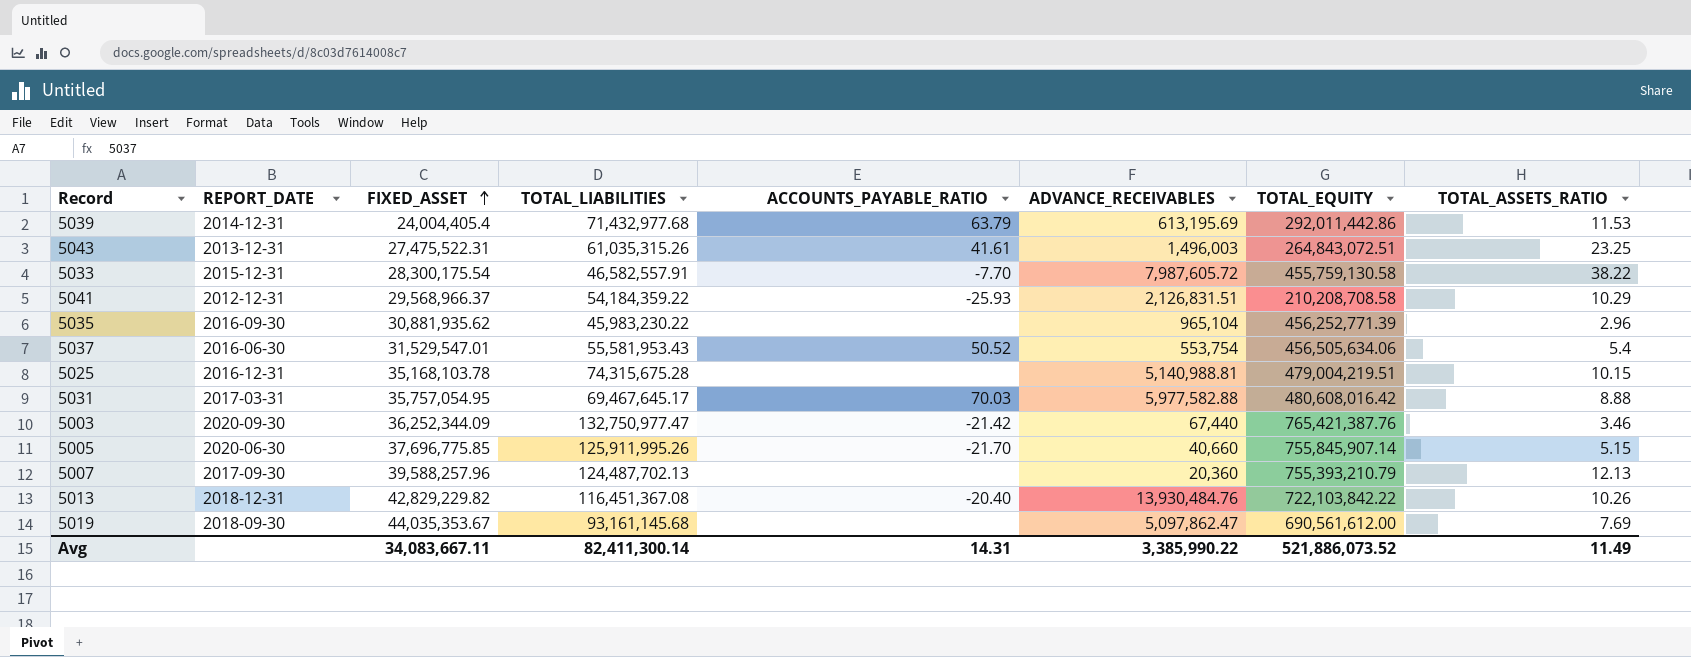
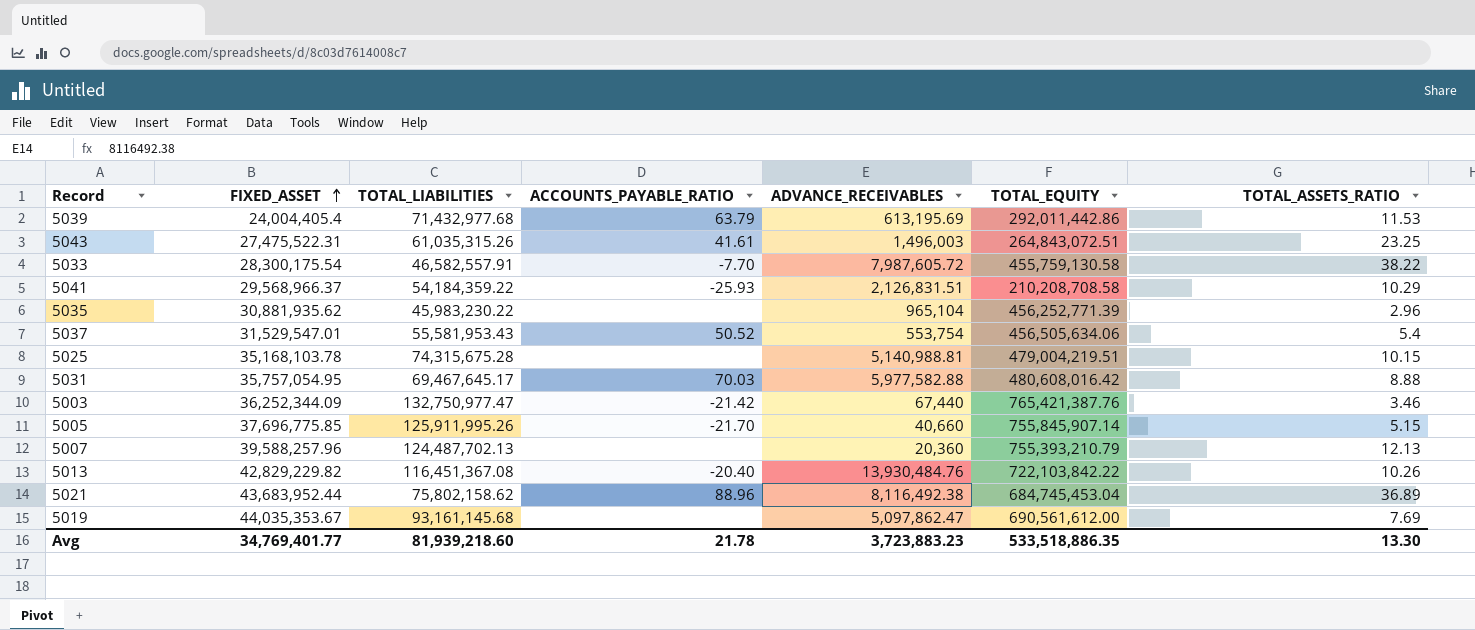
column REPORT_DATE | position: 2 -> none
row 5021: none -> 43,683,952.44 | 75,802,158.62 | 88.96 | 8,116,492.38 | 684,745,453.04 | 36.89
Avg | FIXED_ASSET: 34,083,667.11 -> 34,769,401.77
Avg | TOTAL_LIABILITIES: 82,411,300.14 -> 81,939,218.60
Avg | ACCOUNTS_PAYABLE_RATIO: 14.31 -> 21.78
Avg | ADVANCE_RECEIVABLES: 3,385,990.22 -> 3,723,883.23
Avg | TOTAL_EQUITY: 521,886,073.52 -> 533,518,886.35
Avg | TOTAL_ASSETS_RATIO: 11.49 -> 13.30

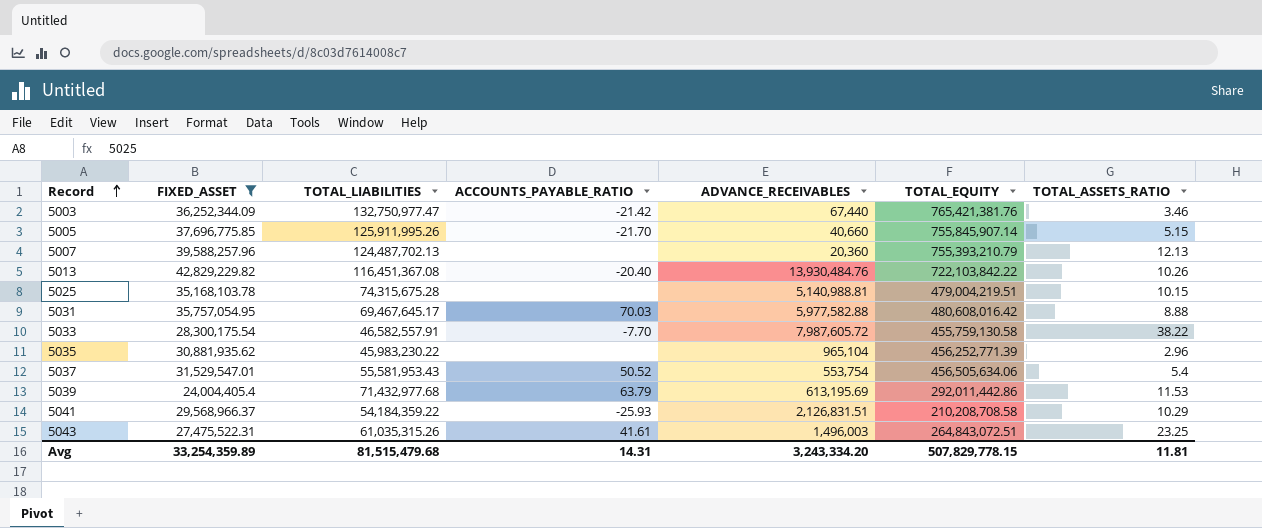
filter: none -> FIXED_ASSET <= 42,829,229.82
row order: FIXED_ASSET ascending -> Record ascending
5003 | TOTAL_EQUITY: 765,421,387.76 -> 765,421,381.76
Avg | FIXED_ASSET: 34,769,401.77 -> 33,254,359.89
Avg | TOTAL_LIABILITIES: 81,939,218.60 -> 81,515,479.68
Avg | ACCOUNTS_PAYABLE_RATIO: 21.78 -> 14.31
Avg | ADVANCE_RECEIVABLES: 3,723,883.23 -> 3,243,334.20
Avg | TOTAL_EQUITY: 533,518,886.35 -> 507,829,778.15
Avg | TOTAL_ASSETS_RATIO: 13.30 -> 11.81

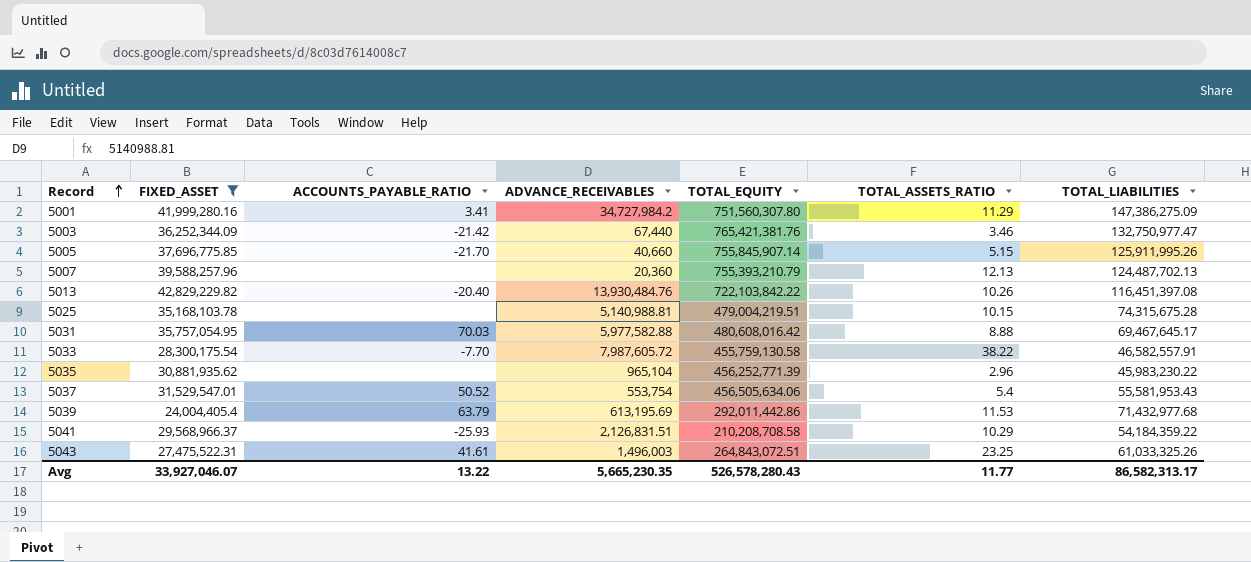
column TOTAL_LIABILITIES | position: 3 -> 7
row 5001: none -> 41,999,280.16 | 3.41 | 34,727,984.2 | 751,560,307.80 | 11.29 | 147,386,275.09
5013 | TOTAL_LIABILITIES: 116,451,367.08 -> 116,451,397.08
5043 | TOTAL_LIABILITIES: 61,035,315.26 -> 61,033,325.26
Avg | FIXED_ASSET: 33,254,359.89 -> 33,927,046.07
Avg | ACCOUNTS_PAYABLE_RATIO: 14.31 -> 13.22
Avg | ADVANCE_RECEIVABLES: 3,243,334.20 -> 5,665,230.35
Avg | TOTAL_EQUITY: 507,829,778.15 -> 526,578,280.43
Avg | TOTAL_ASSETS_RATIO: 11.81 -> 11.77
Avg | TOTAL_LIABILITIES: 81,515,479.68 -> 86,582,313.17

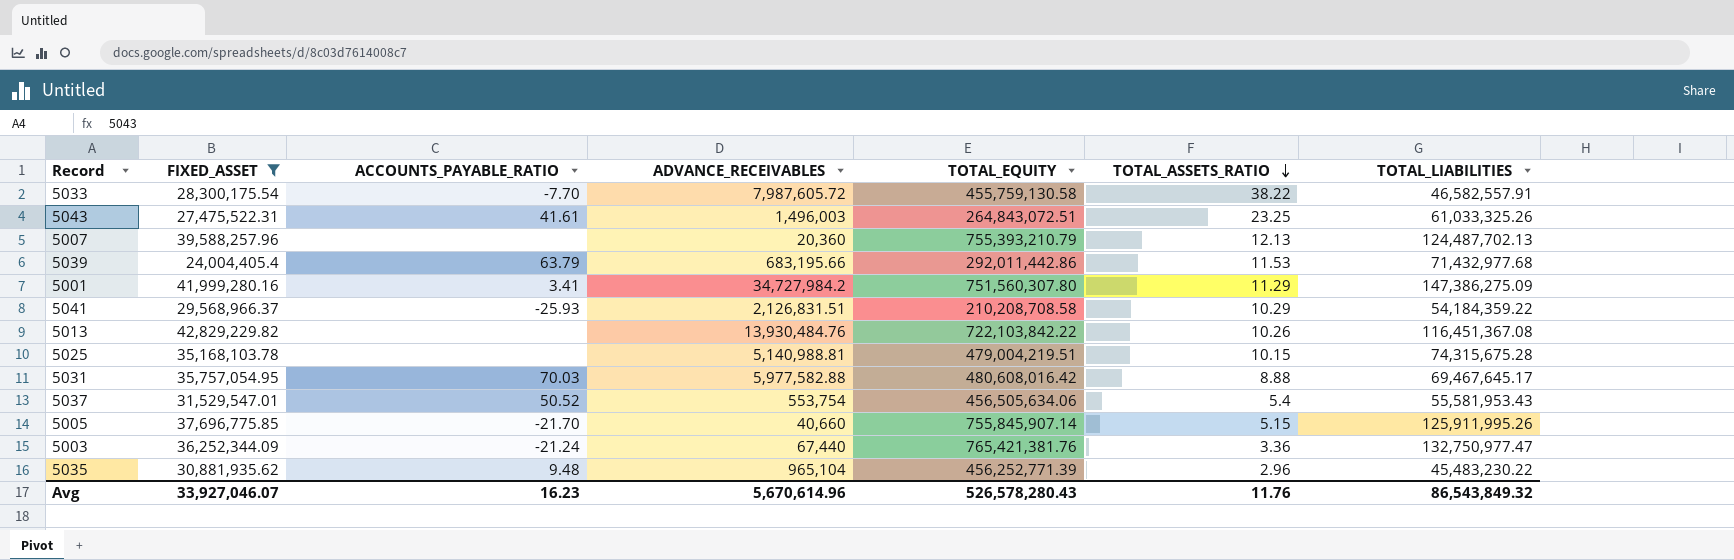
row order: Record ascending -> TOTAL_ASSETS_RATIO descending
5039 | ADVANCE_RECEIVABLES: 613,195.69 -> 683,195.66
5013 | ACCOUNTS_PAYABLE_RATIO: -20.40 -> none
5013 | TOTAL_LIABILITIES: 116,451,397.08 -> 116,451,367.08
5003 | ACCOUNTS_PAYABLE_RATIO: -21.42 -> -21.24
5003 | TOTAL_ASSETS_RATIO: 3.46 -> 3.36
5035 | ACCOUNTS_PAYABLE_RATIO: none -> 9.48
5035 | TOTAL_LIABILITIES: 45,983,230.22 -> 45,483,230.22
Avg | ACCOUNTS_PAYABLE_RATIO: 13.22 -> 16.23
Avg | ADVANCE_RECEIVABLES: 5,665,230.35 -> 5,670,614.96
Avg | TOTAL_ASSETS_RATIO: 11.77 -> 11.76
Avg | TOTAL_LIABILITIES: 86,582,313.17 -> 86,543,849.32

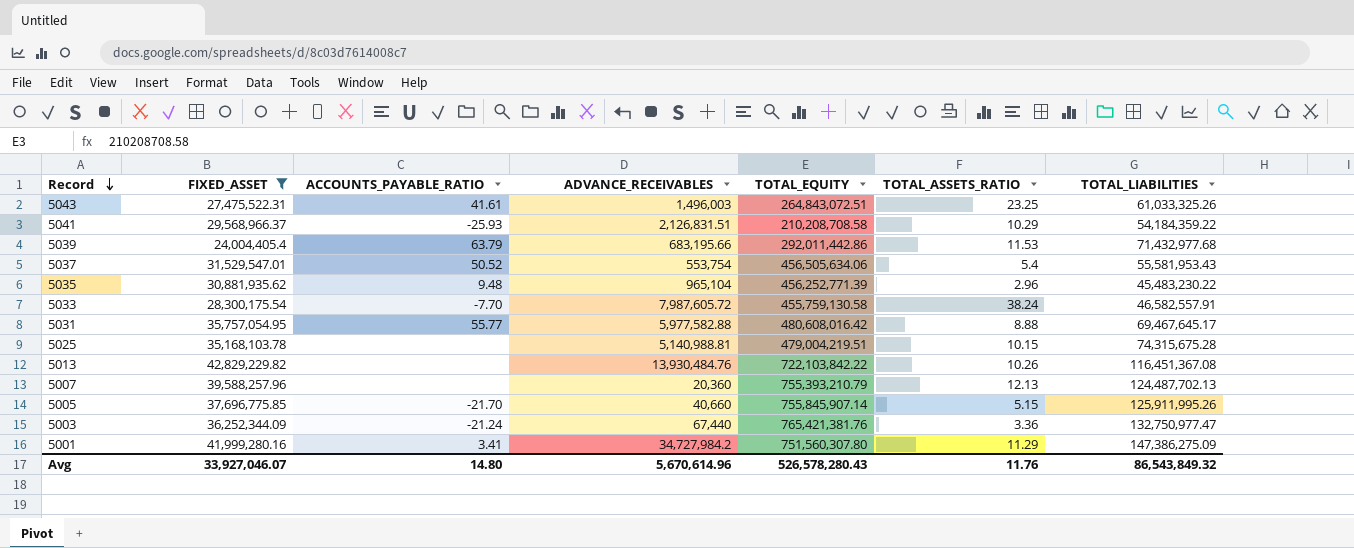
row order: TOTAL_ASSETS_RATIO descending -> Record descending
5033 | TOTAL_ASSETS_RATIO: 38.22 -> 38.24
5031 | ACCOUNTS_PAYABLE_RATIO: 70.03 -> 55.77
Avg | ACCOUNTS_PAYABLE_RATIO: 16.23 -> 14.80

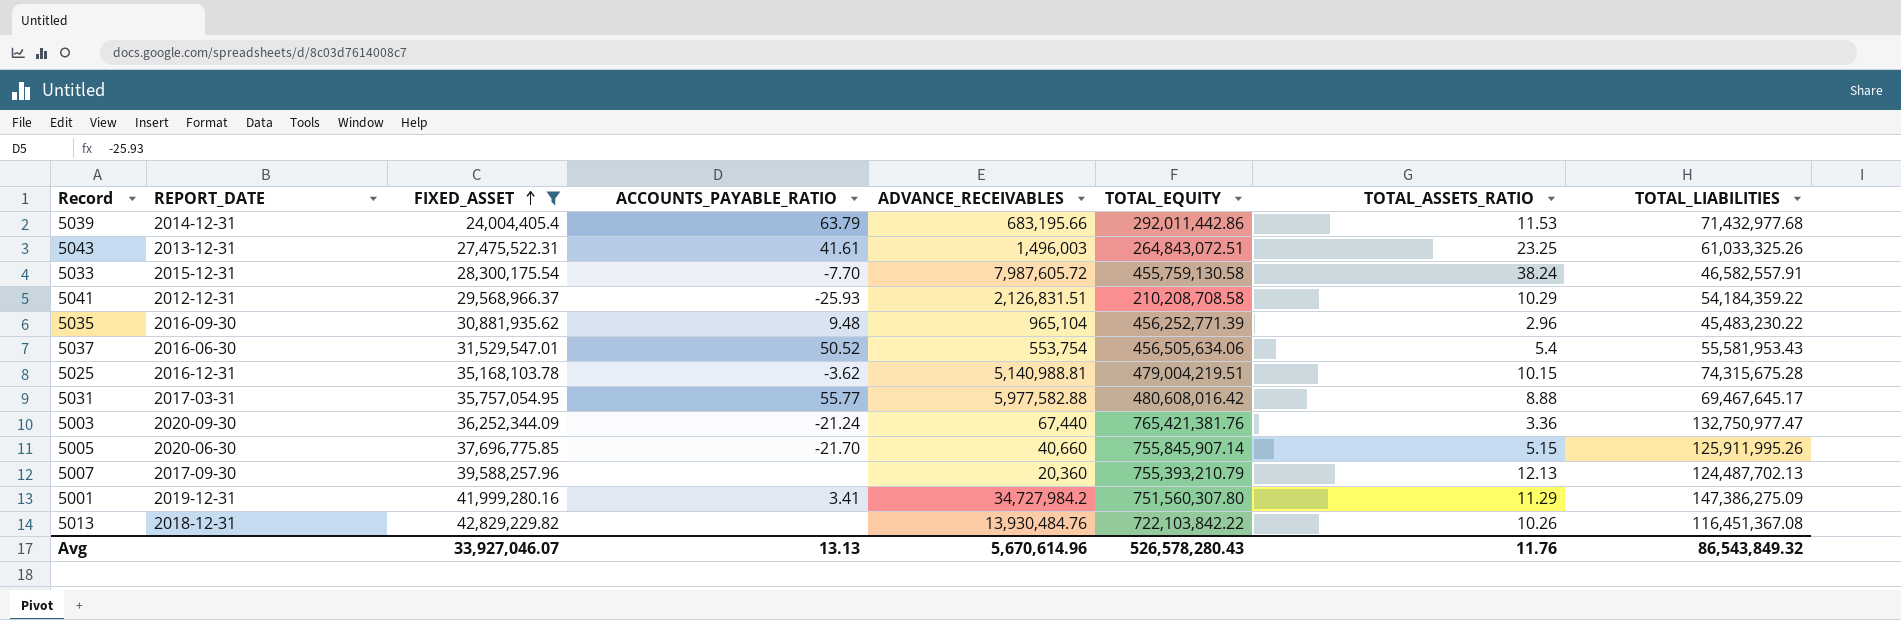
row order: Record descending -> FIXED_ASSET ascending
column REPORT_DATE | position: none -> 2
5025 | ACCOUNTS_PAYABLE_RATIO: none -> -3.62
Avg | ACCOUNTS_PAYABLE_RATIO: 14.80 -> 13.13

